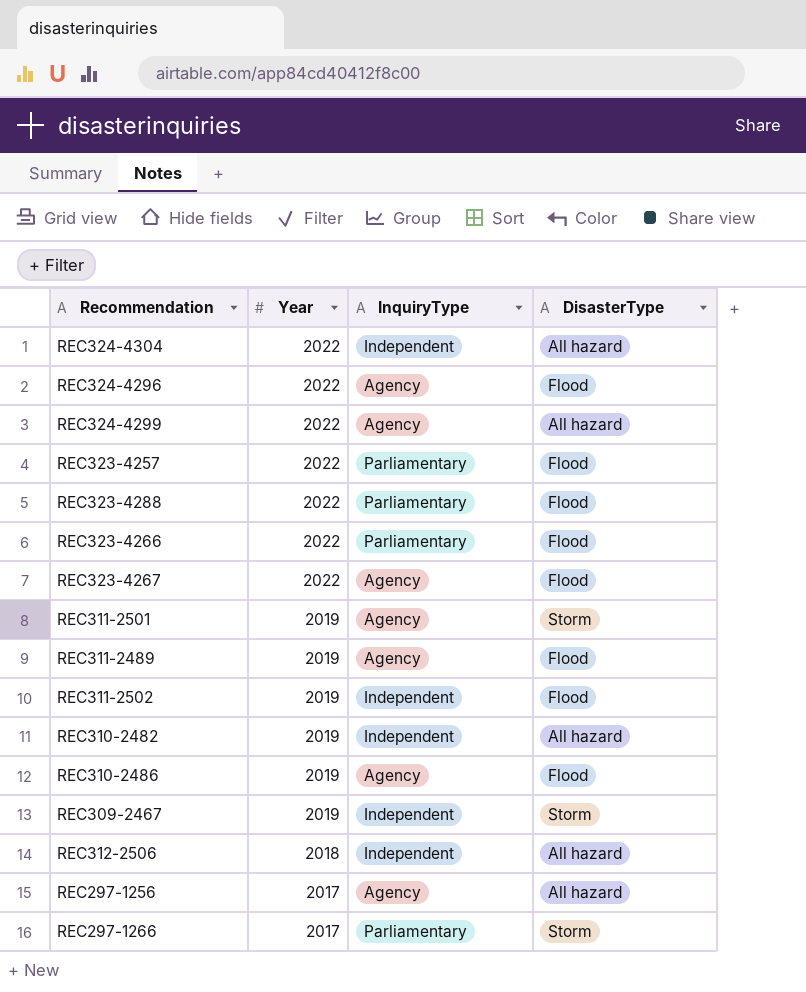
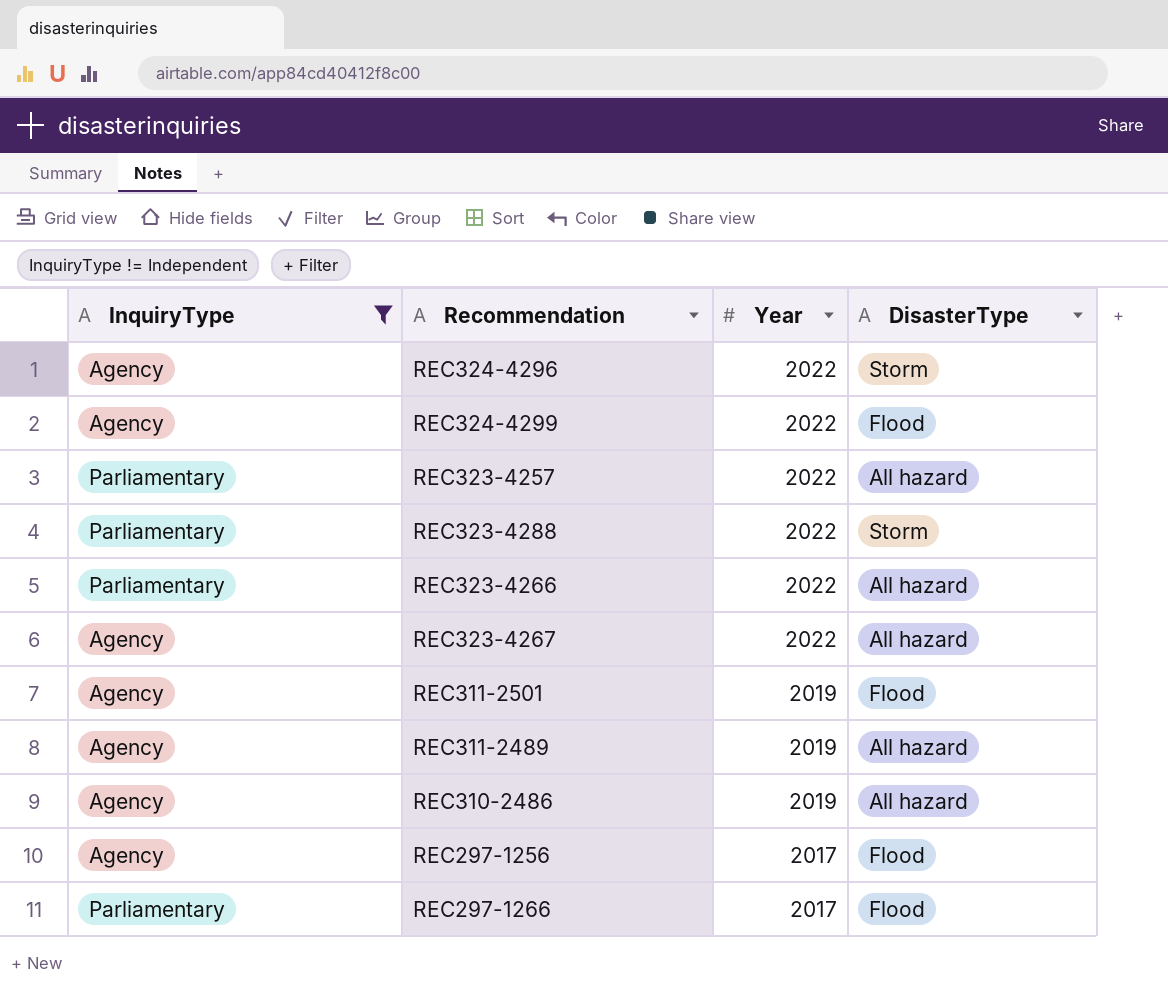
filter: none -> InquiryType != Independent
column InquiryType | position: 3 -> 1
REC324-4296 | DisasterType: Flood -> Storm
REC324-4299 | DisasterType: All hazard -> Flood
REC323-4257 | DisasterType: Flood -> All hazard
REC323-4288 | DisasterType: Flood -> Storm
REC323-4266 | DisasterType: Flood -> All hazard
REC323-4267 | DisasterType: Flood -> All hazard
REC311-2501 | DisasterType: Storm -> Flood
REC311-2489 | DisasterType: Flood -> All hazard
REC310-2486 | DisasterType: Flood -> All hazard
REC297-1256 | DisasterType: All hazard -> Flood
REC297-1266 | DisasterType: Storm -> Flood

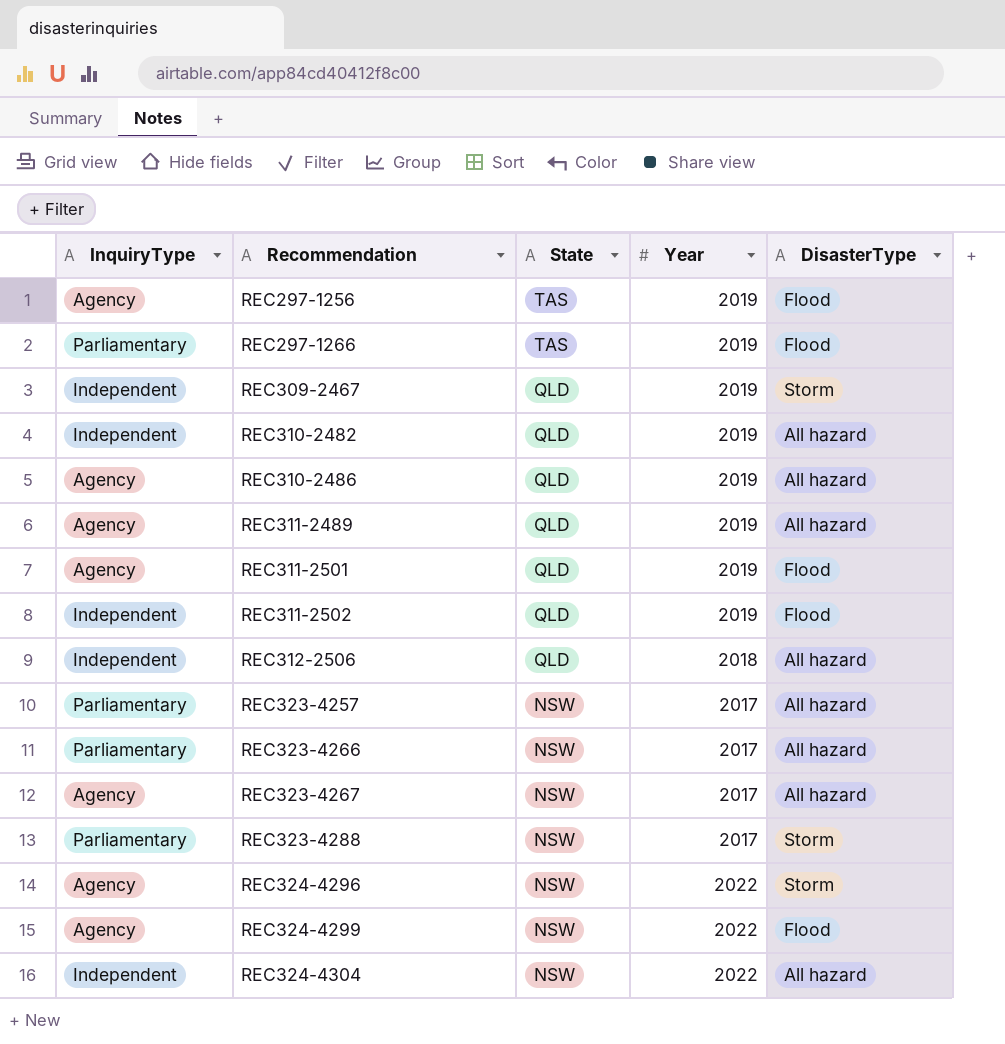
filter: InquiryType != Independent -> none
row order: Year descending -> Recommendation ascending
column State | position: none -> 3
REC297-1256 | Year: 2017 -> 2019
REC297-1266 | Year: 2017 -> 2019
REC323-4257 | Year: 2022 -> 2017
REC323-4266 | Year: 2022 -> 2017
REC323-4267 | Year: 2022 -> 2017
REC323-4288 | Year: 2022 -> 2017

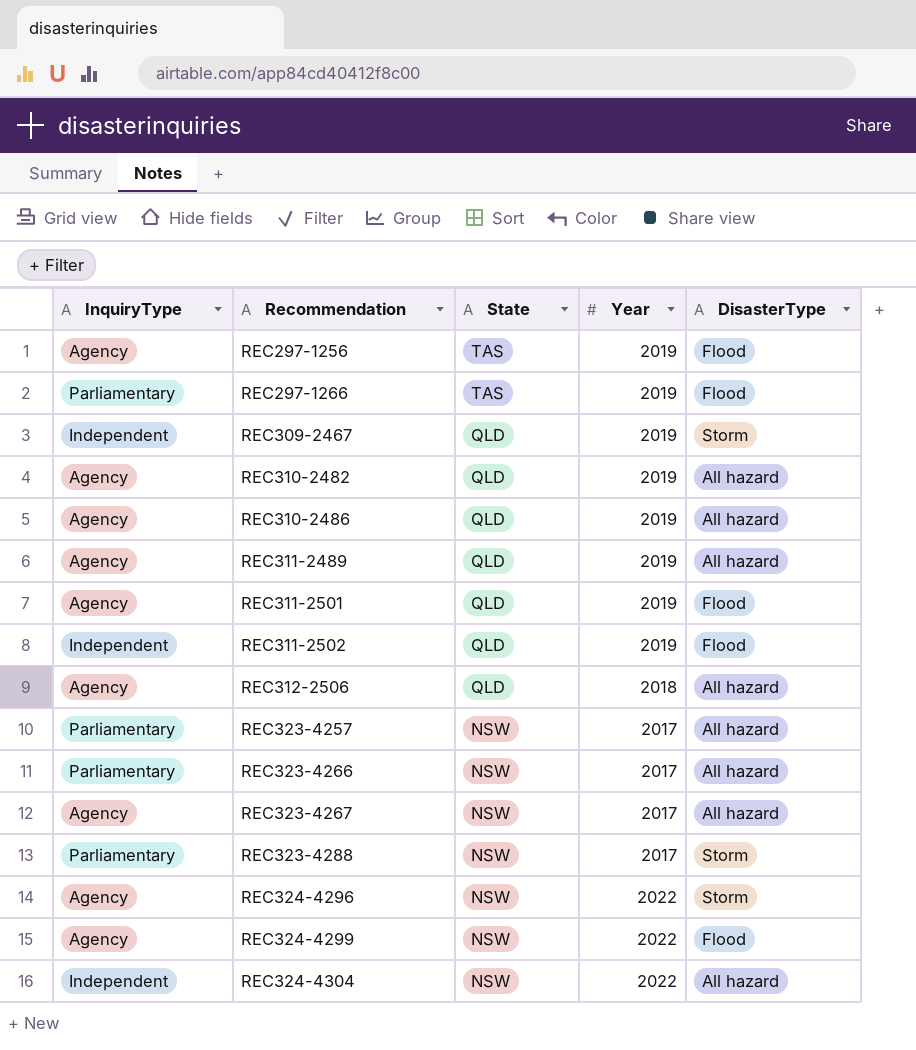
REC310-2482 | InquiryType: Independent -> Agency
REC312-2506 | InquiryType: Independent -> Agency

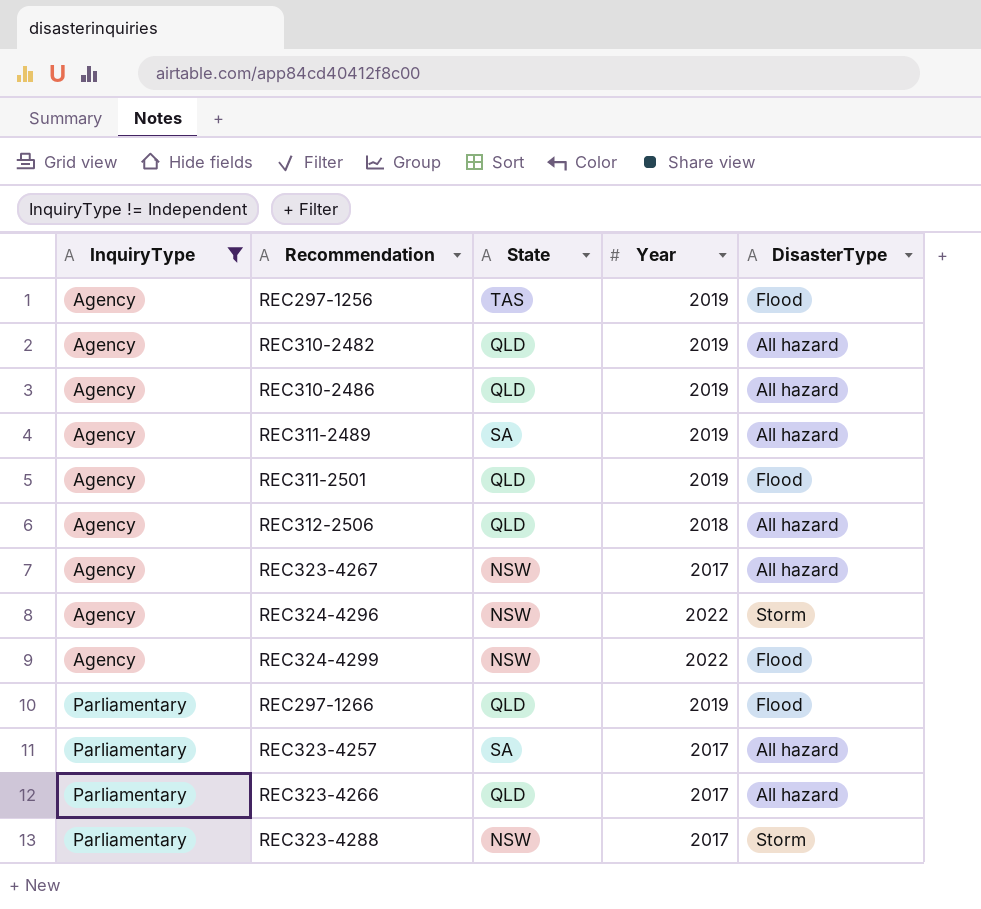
filter: none -> InquiryType != Independent
row order: Recommendation ascending -> InquiryType ascending
REC311-2489 | State: QLD -> SA
REC297-1266 | State: TAS -> QLD
REC323-4257 | State: NSW -> SA
REC323-4266 | State: NSW -> QLD

